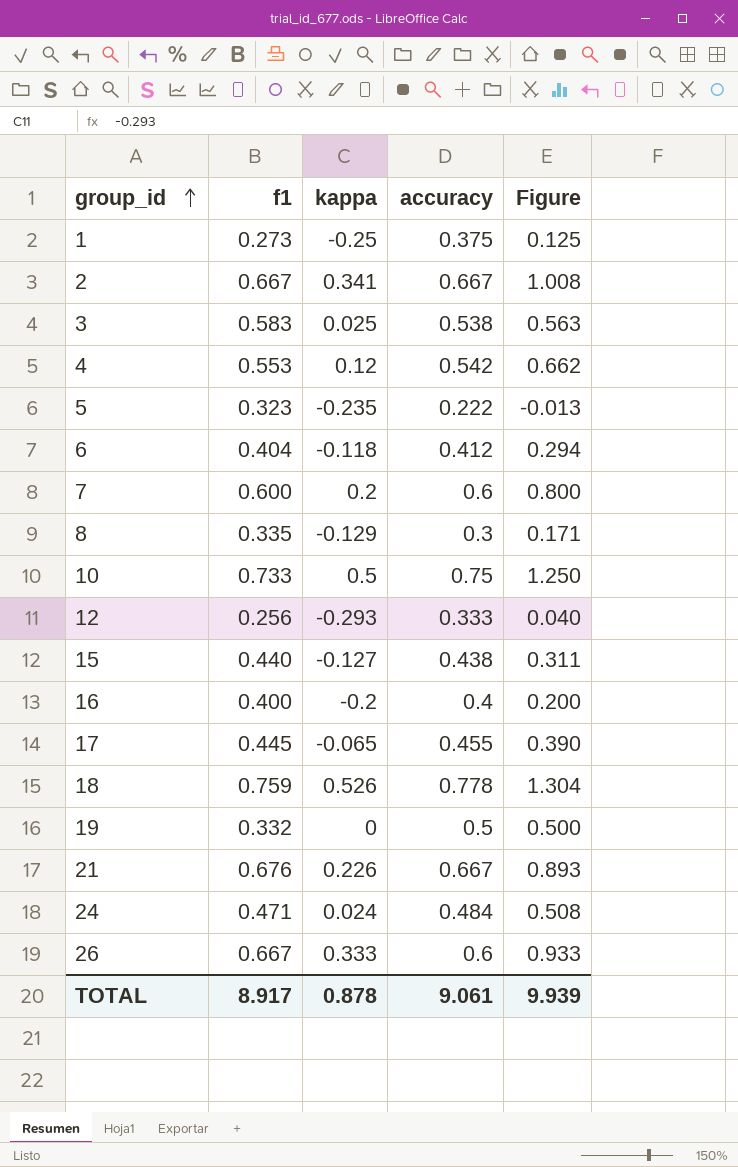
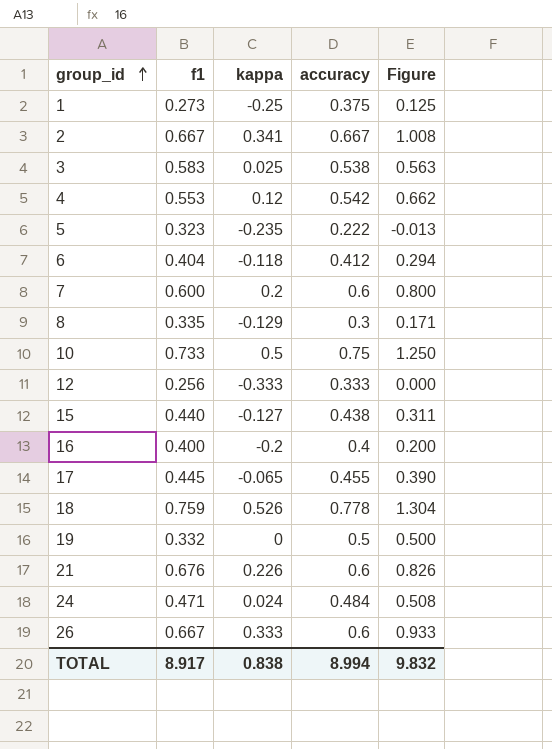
12 | kappa: -0.293 -> -0.333
12 | Figure: 0.040 -> 0.000
21 | accuracy: 0.667 -> 0.6
21 | Figure: 0.893 -> 0.826
TOTAL | kappa: 0.878 -> 0.838
TOTAL | accuracy: 9.061 -> 8.994
TOTAL | Figure: 9.939 -> 9.832

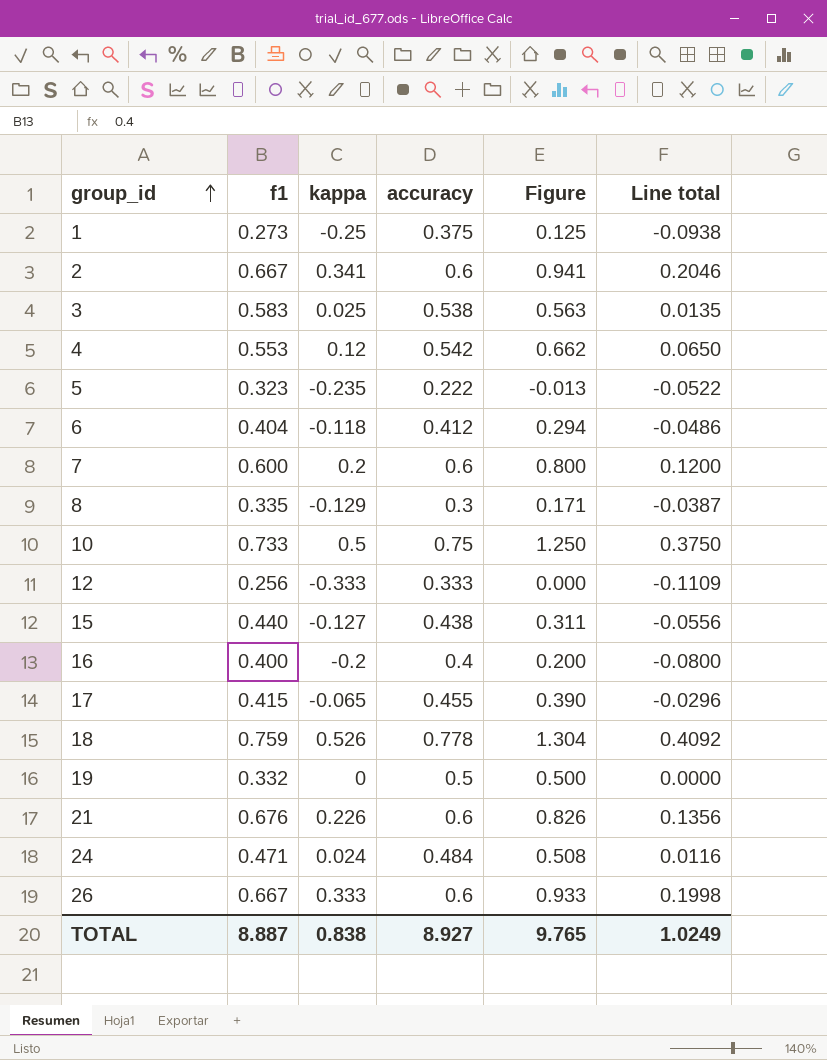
column Line total | formula: none -> [kappa] * [accuracy]
2 | accuracy: 0.667 -> 0.6
2 | Figure: 1.008 -> 0.941
17 | f1: 0.445 -> 0.415
TOTAL | f1: 8.917 -> 8.887
TOTAL | accuracy: 8.994 -> 8.927
TOTAL | Figure: 9.832 -> 9.765

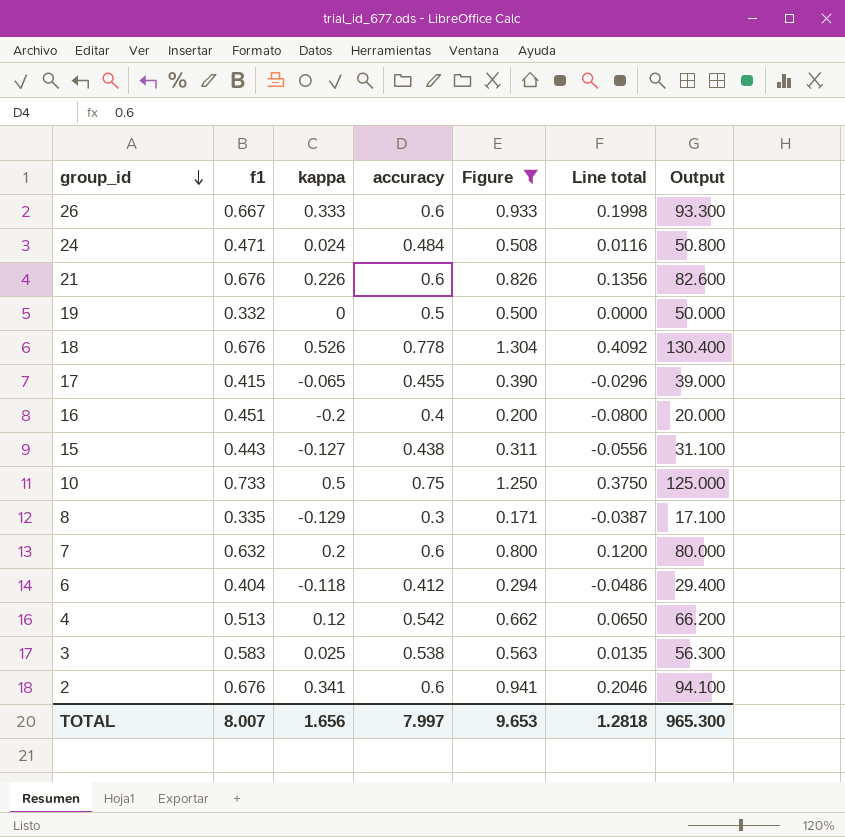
filter: none -> Figure >= 0.171
row order: group_id ascending -> group_id descending
column Output | formula: none -> [Figure] * 100
18 | f1: 0.759 -> 0.676
16 | f1: 0.400 -> 0.451
15 | f1: 0.440 -> 0.443
7 | f1: 0.600 -> 0.632
4 | f1: 0.553 -> 0.513
2 | f1: 0.667 -> 0.676
TOTAL | f1: 8.887 -> 8.007
TOTAL | kappa: 0.838 -> 1.656
TOTAL | accuracy: 8.927 -> 7.997
TOTAL | Figure: 9.765 -> 9.653
TOTAL | Line total: 1.0249 -> 1.2818

